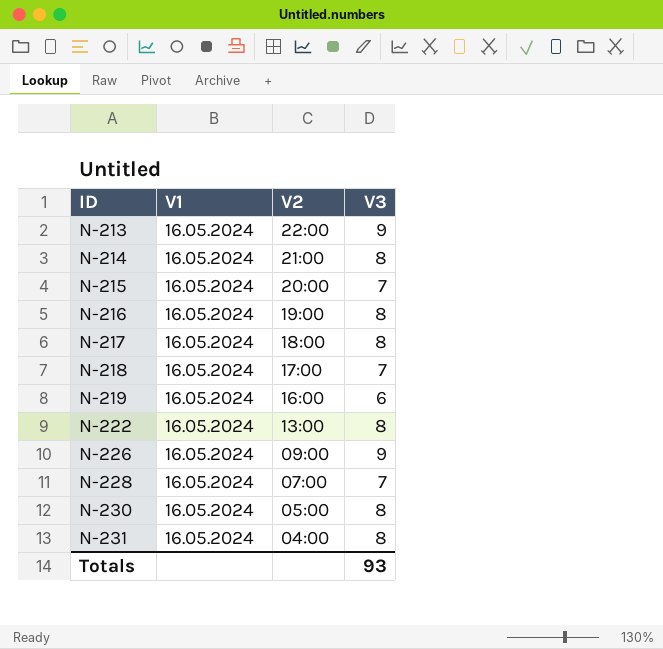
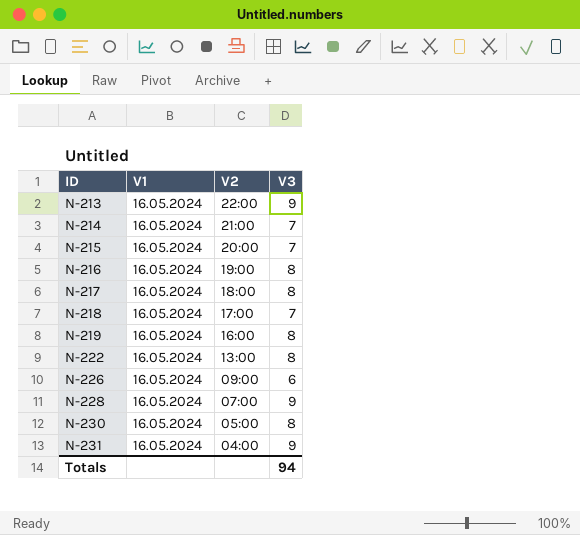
N-214 | V3: 8 -> 7
N-219 | V3: 6 -> 8
N-226 | V3: 9 -> 6
N-228 | V3: 7 -> 9
N-231 | V3: 8 -> 9
Totals | V3: 93 -> 94

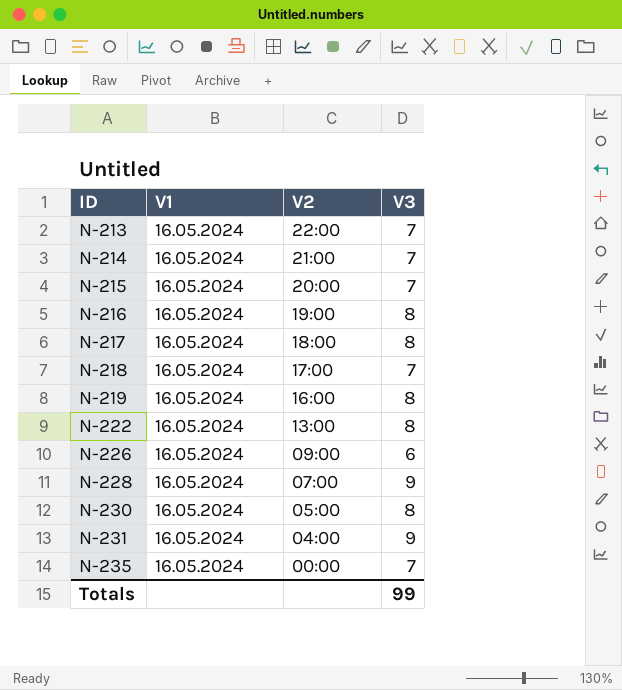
N-213 | V3: 9 -> 7
row N-235: none -> 16.05.2024 | 00:00 | 7
Totals | V3: 94 -> 99

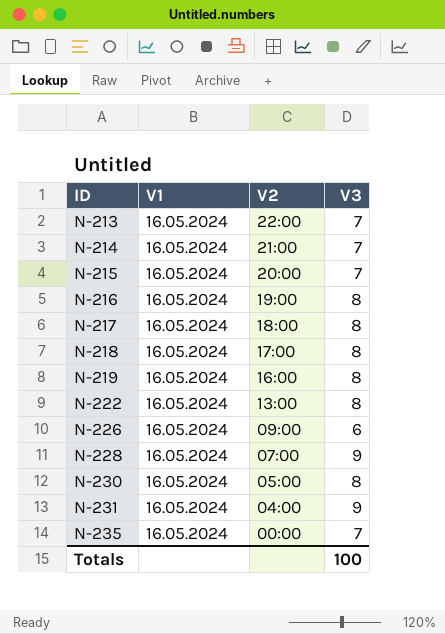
N-218 | V3: 7 -> 8
Totals | V3: 99 -> 100

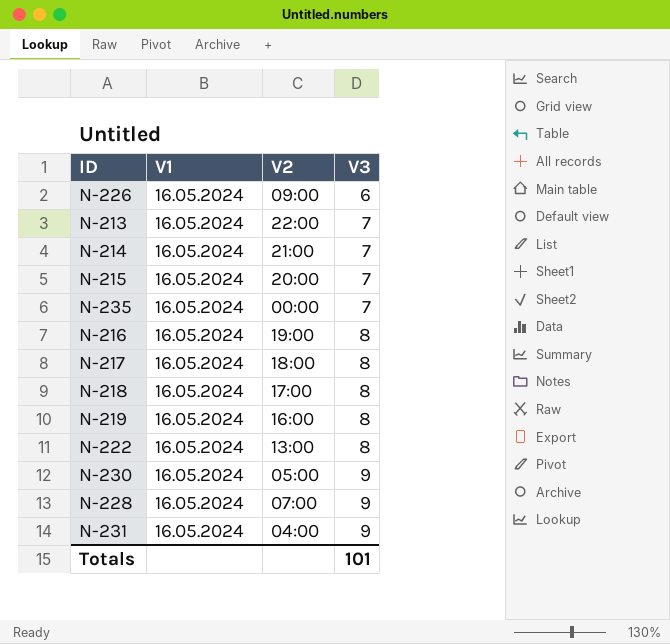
row order: ID ascending -> V3 ascending
N-230 | V3: 8 -> 9
Totals | V3: 100 -> 101

